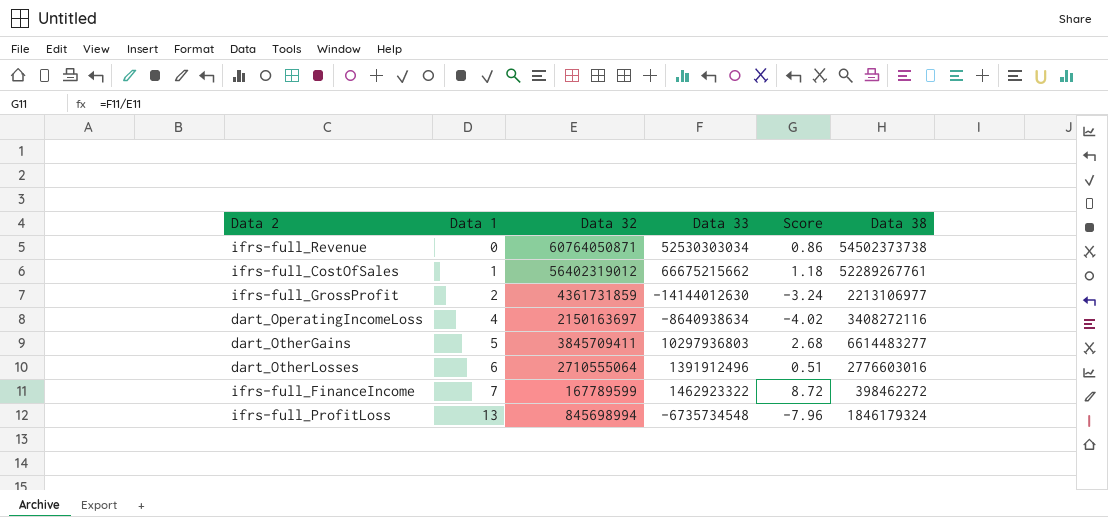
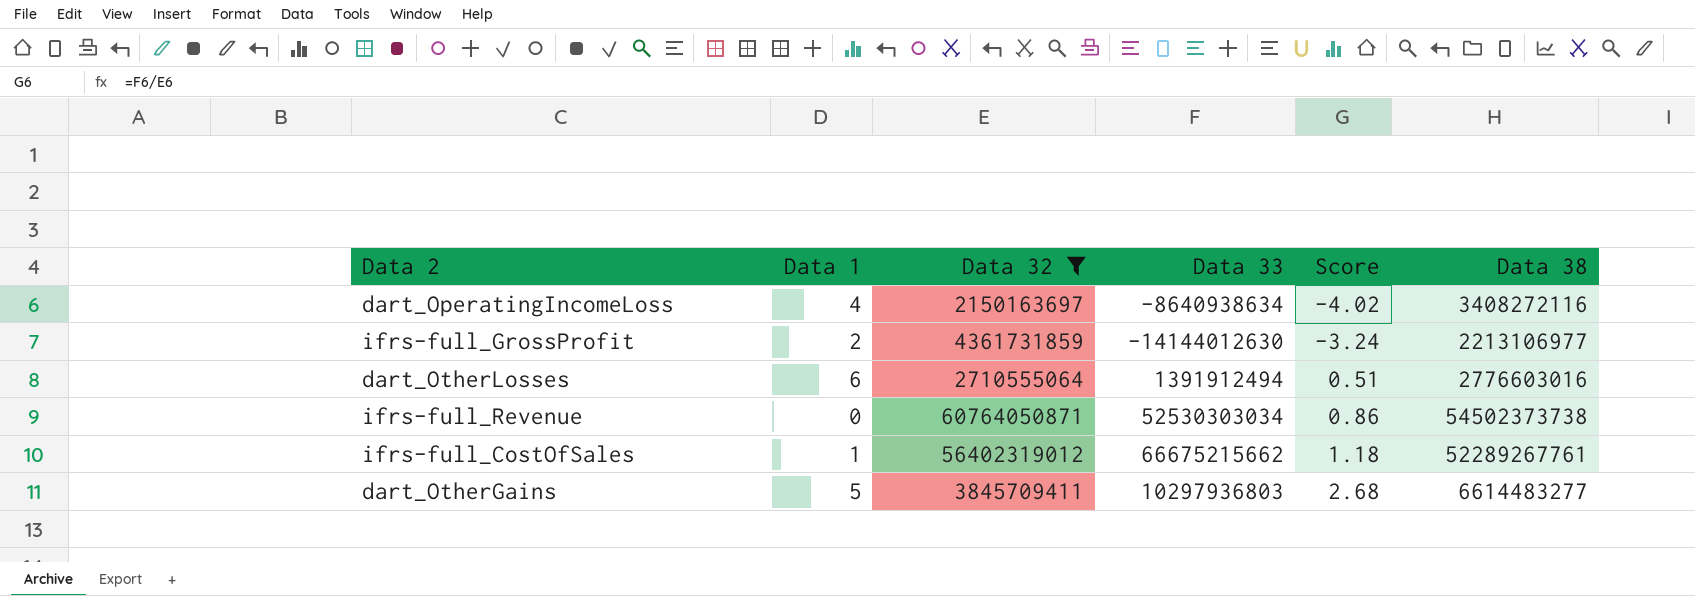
filter: none -> Data 32 >= 2150163697
row order: Data 1 ascending -> Score ascending
dart_OtherLosses | Data 33: 1391912496 -> 1391912494

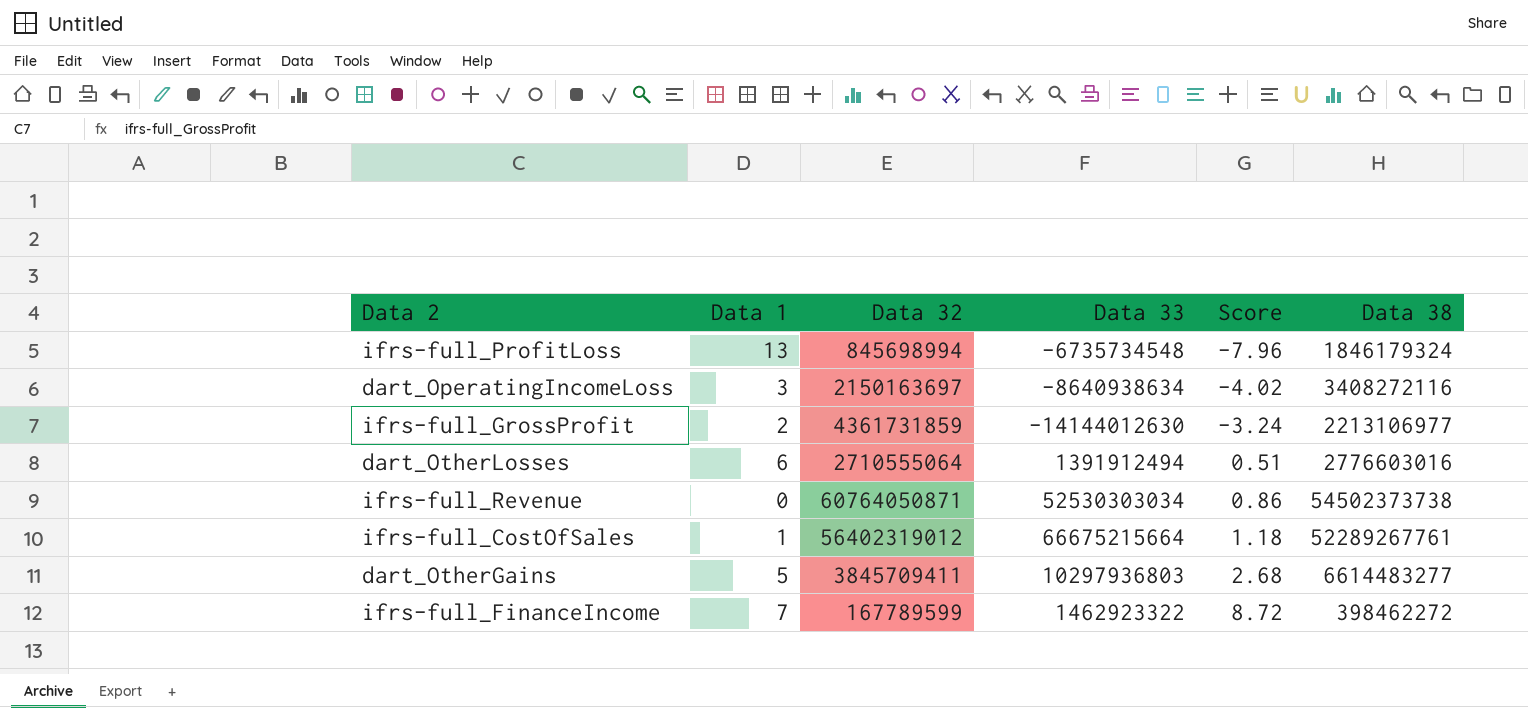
filter: Data 32 >= 2150163697 -> none
dart_OperatingIncomeLoss | Data 1: 4 -> 3
ifrs-full_CostOfSales | Data 33: 66675215662 -> 66675215664

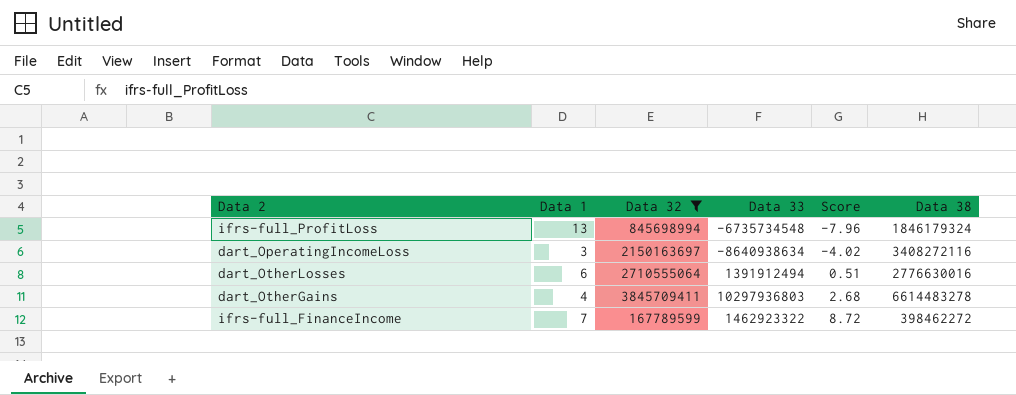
filter: none -> Data 32 <= 3845709411
dart_OtherLosses | Data 38: 2776603016 -> 2776630016
dart_OtherGains | Data 1: 5 -> 4
dart_OtherGains | Data 38: 6614483277 -> 6614483278

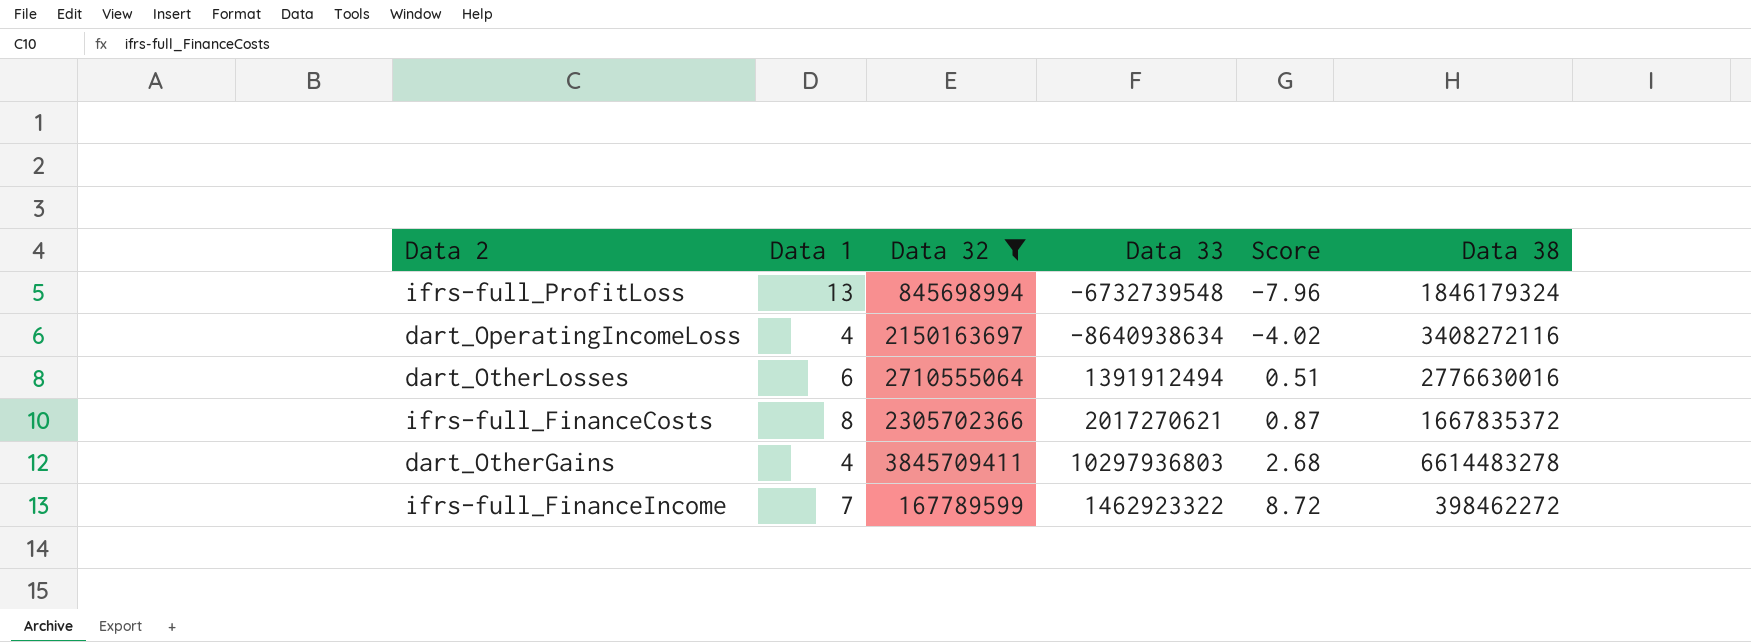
ifrs-full_ProfitLoss | Data 33: -6735734548 -> -6732739548
dart_OperatingIncomeLoss | Data 1: 3 -> 4
row ifrs-full_FinanceCosts: none -> 8 | 2305702366 | 2017270621 | 0.87 | 1667835372

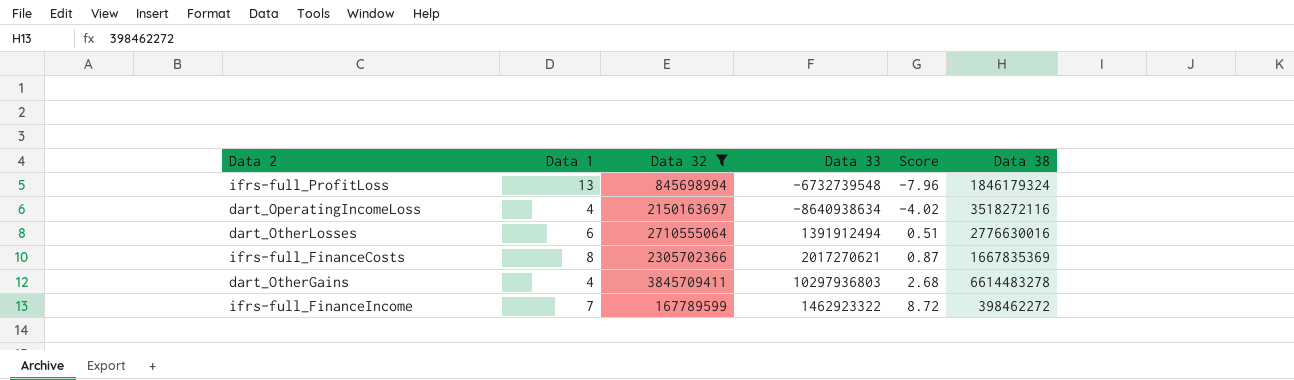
dart_OperatingIncomeLoss | Data 38: 3408272116 -> 3518272116
ifrs-full_FinanceCosts | Data 38: 1667835372 -> 1667835369

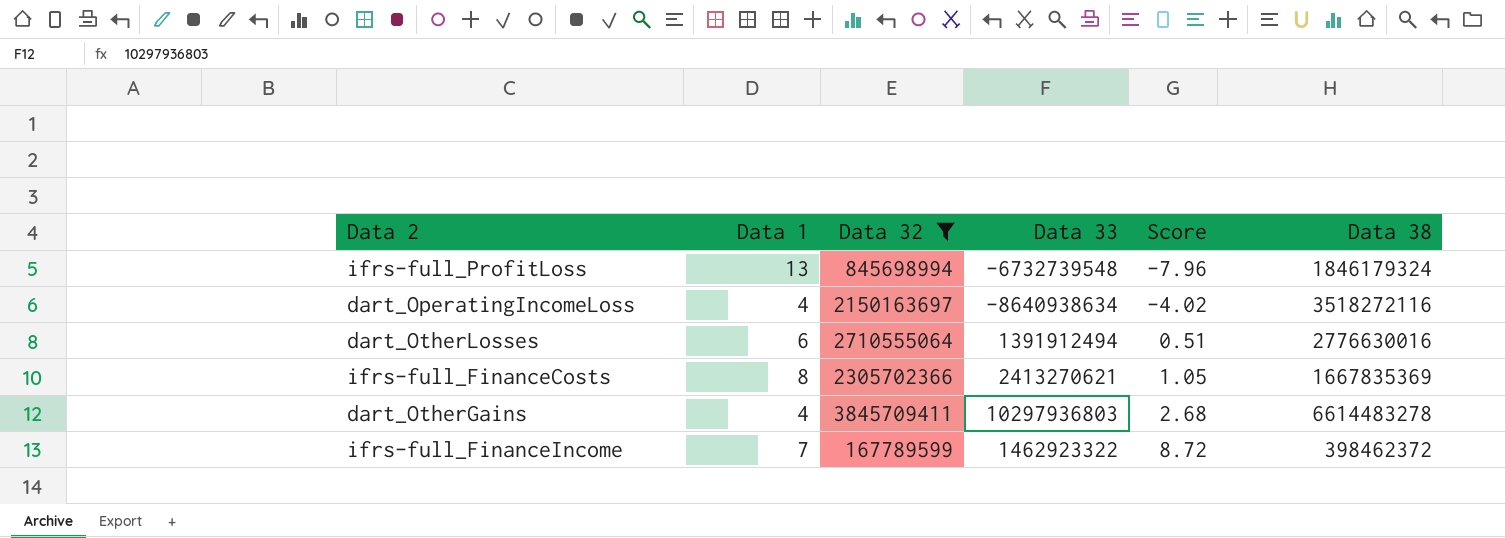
ifrs-full_FinanceCosts | Data 33: 2017270621 -> 2413270621
ifrs-full_FinanceCosts | Score: 0.87 -> 1.05
ifrs-full_FinanceIncome | Data 38: 398462272 -> 398462372

